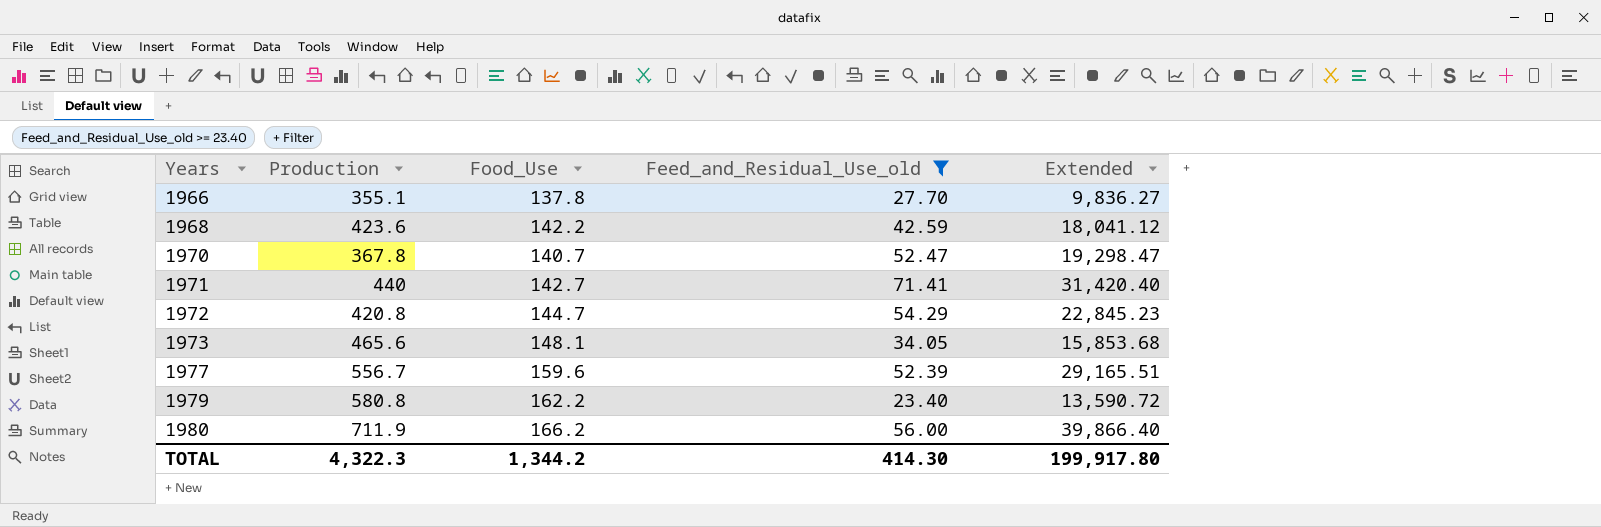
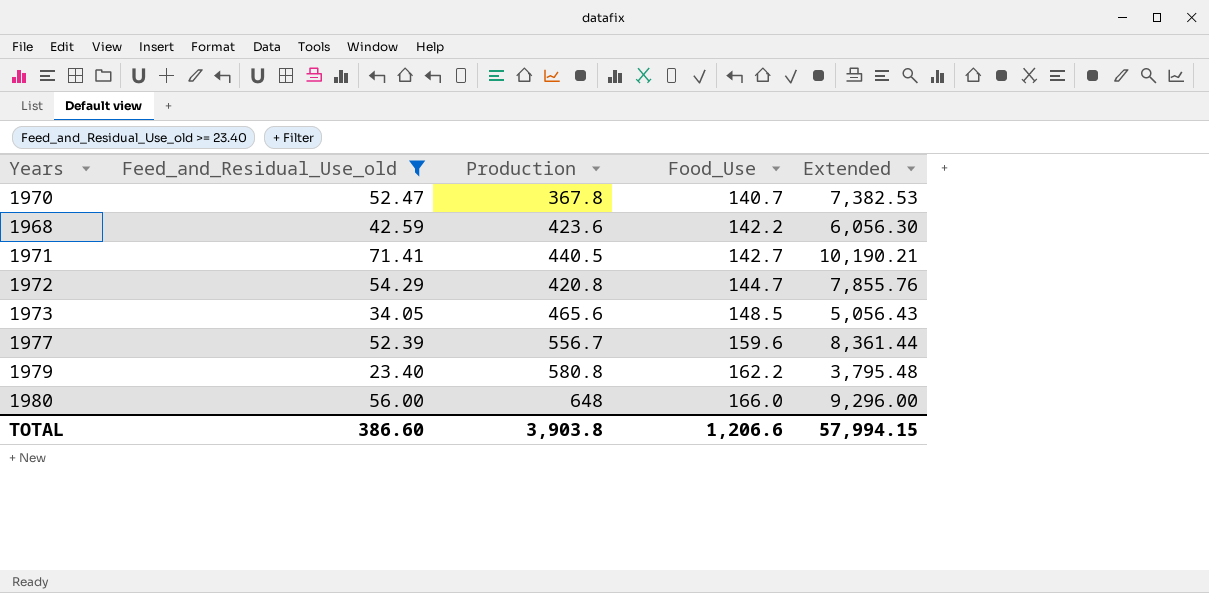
row order: Years ascending -> Food_Use ascending
column Feed_and_Residual_Use_old | position: 4 -> 2
column Extended | formula: [Production] * [Feed_and_Residual_Use_old] -> [Feed_and_Residual_Use_old] * [Food_Use]
row 1966: 355.1 | 137.8 | 27.70 | 9,836.27 -> none
1971 | Production: 440 -> 440.5
1973 | Food_Use: 148.1 -> 148.5
1980 | Production: 711.9 -> 648
1980 | Food_Use: 166.2 -> 166.0
TOTAL | Feed_and_Residual_Use_old: 414.30 -> 386.60
TOTAL | Production: 4,322.3 -> 3,903.8
TOTAL | Food_Use: 1,344.2 -> 1,206.6
TOTAL | Extended: 199,917.80 -> 57,994.15

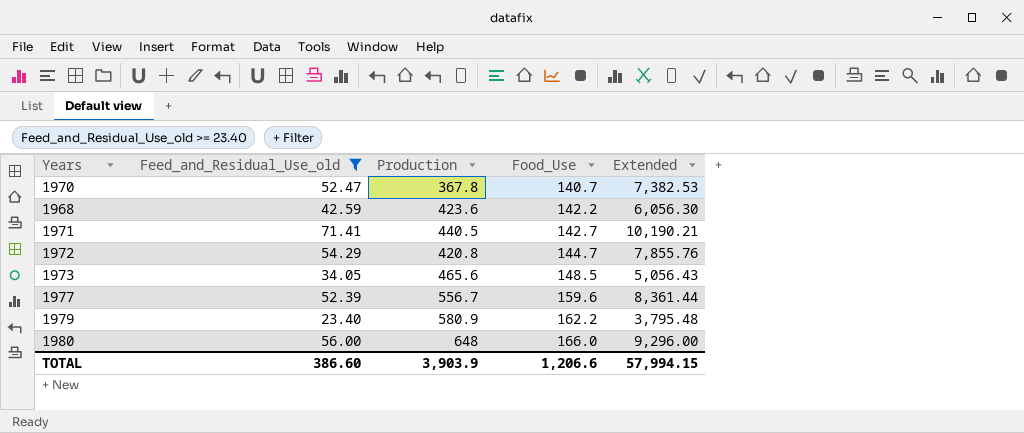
1979 | Production: 580.8 -> 580.9
TOTAL | Production: 3,903.8 -> 3,903.9

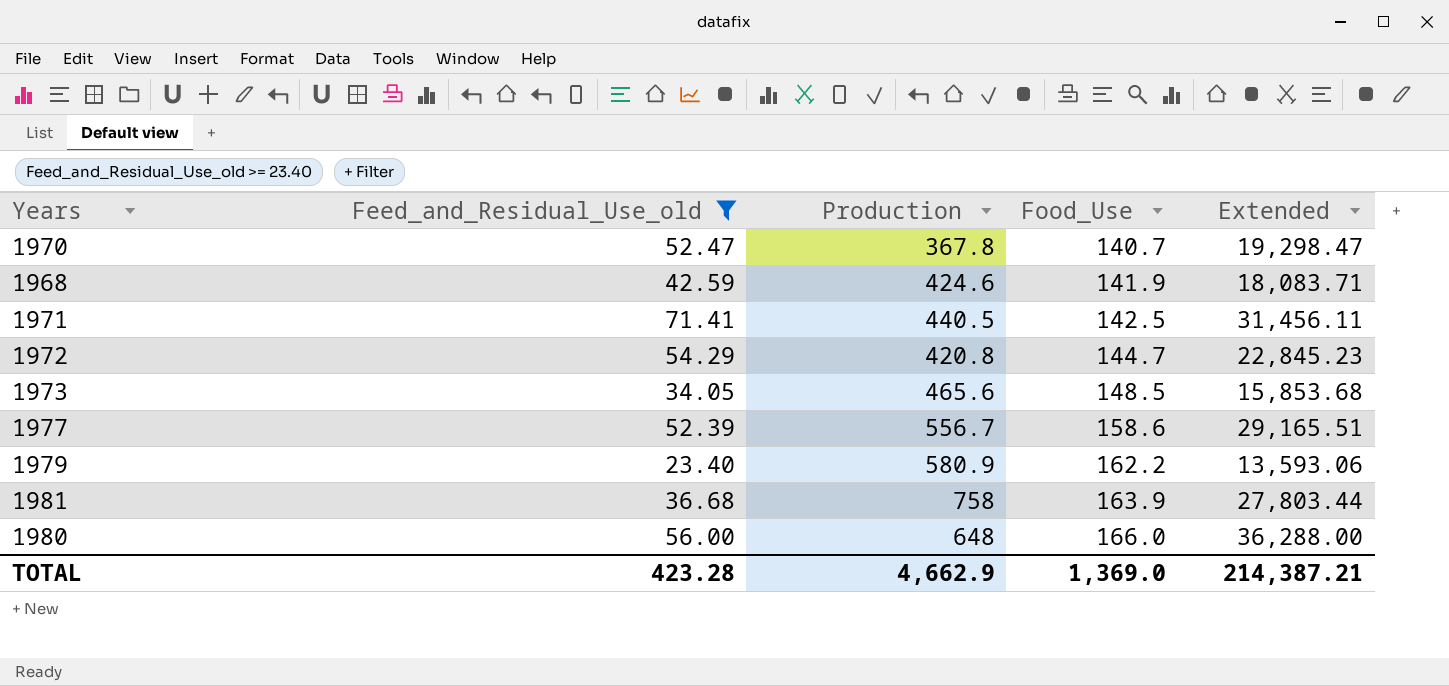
column Extended | formula: [Feed_and_Residual_Use_old] * [Food_Use] -> [Feed_and_Residual_Use_old] * [Production]
1968 | Production: 423.6 -> 424.6
1968 | Food_Use: 142.2 -> 141.9
1971 | Food_Use: 142.7 -> 142.5
1977 | Food_Use: 159.6 -> 158.6
row 1981: none -> 36.68 | 758 | 163.9 | 27,803.44
TOTAL | Feed_and_Residual_Use_old: 386.60 -> 423.28
TOTAL | Production: 3,903.9 -> 4,662.9
TOTAL | Food_Use: 1,206.6 -> 1,369.0
TOTAL | Extended: 57,994.15 -> 214,387.21

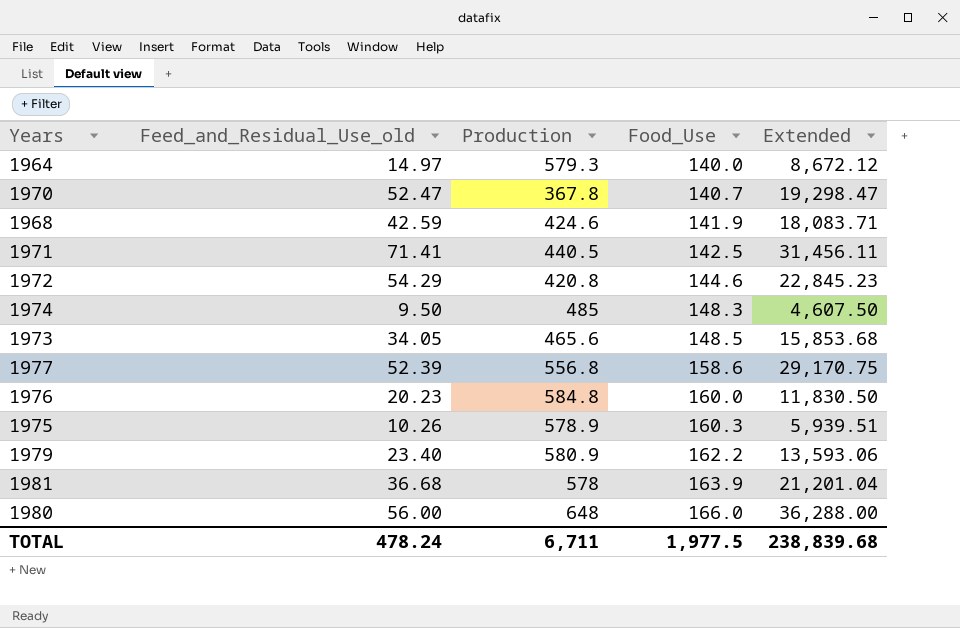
filter: Feed_and_Residual_Use_old >= 23.40 -> none
1972 | Food_Use: 144.7 -> 144.6
1977 | Production: 556.7 -> 556.8
1977 | Extended: 29,165.51 -> 29,170.75
1981 | Production: 758 -> 578
1981 | Extended: 27,803.44 -> 21,201.04
TOTAL | Feed_and_Residual_Use_old: 423.28 -> 478.24
TOTAL | Production: 4,662.9 -> 6,711
TOTAL | Food_Use: 1,369.0 -> 1,977.5
TOTAL | Extended: 214,387.21 -> 238,839.68

